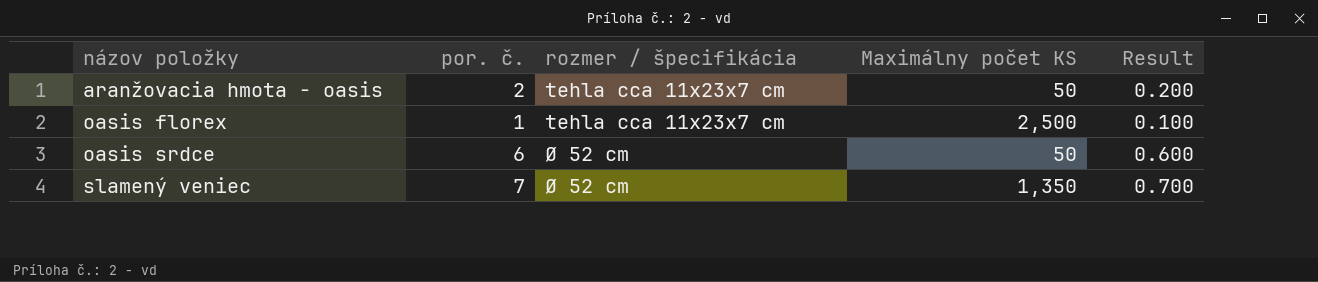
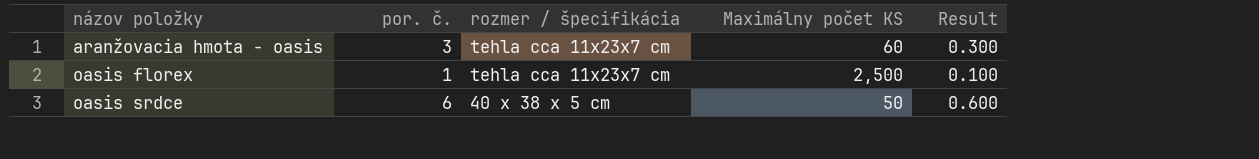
row slamený veniec: 7 | Ø 52 cm | 1,350 | 0.700 -> none
aranžovacia hmota - oasis | por. č.: 2 -> 3
aranžovacia hmota - oasis | Maximálny počet KS: 50 -> 60
aranžovacia hmota - oasis | Result: 0.200 -> 0.300
oasis srdce | rozmer / špecifikácia: Ø 52 cm -> 40 x 38 x 5 cm

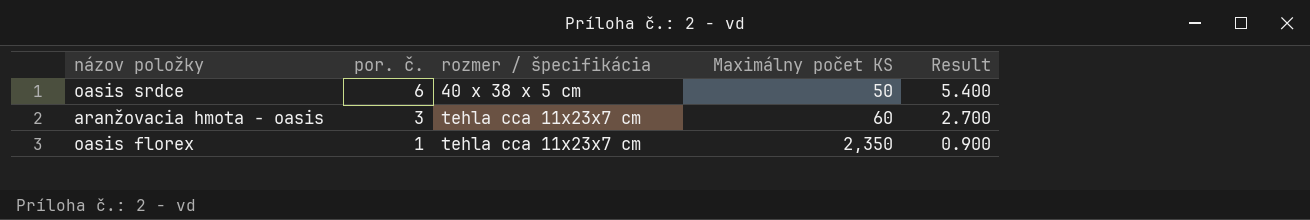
row order: názov položky ascending -> por. č. descending
column Result | formula: [por. č.] * 0.1 -> [por. č.] * 0.9
oasis florex | Maximálny počet KS: 2,500 -> 2,350

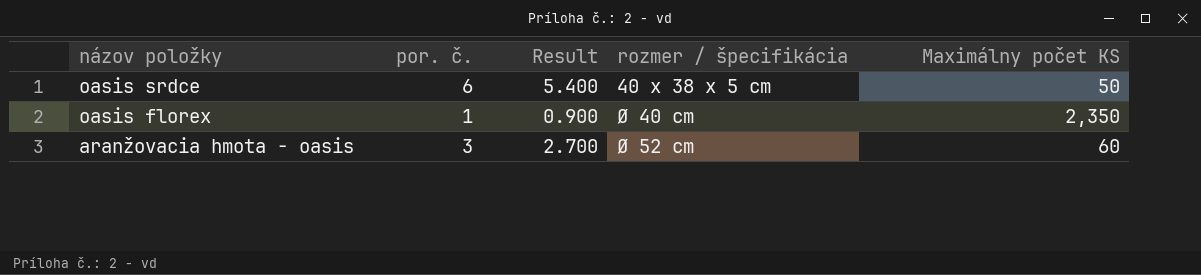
row order: por. č. descending -> názov položky descending
column Result | position: 5 -> 3
oasis florex | rozmer / špecifikácia: tehla cca 11x23x7 cm -> Ø 40 cm
aranžovacia hmota - oasis | rozmer / špecifikácia: tehla cca 11x23x7 cm -> Ø 52 cm

